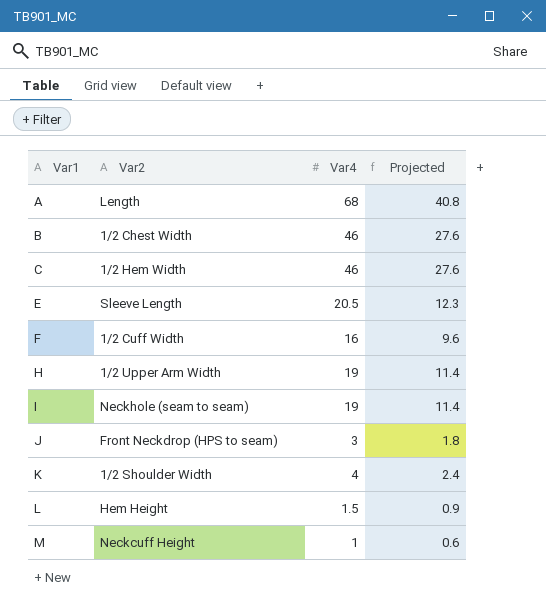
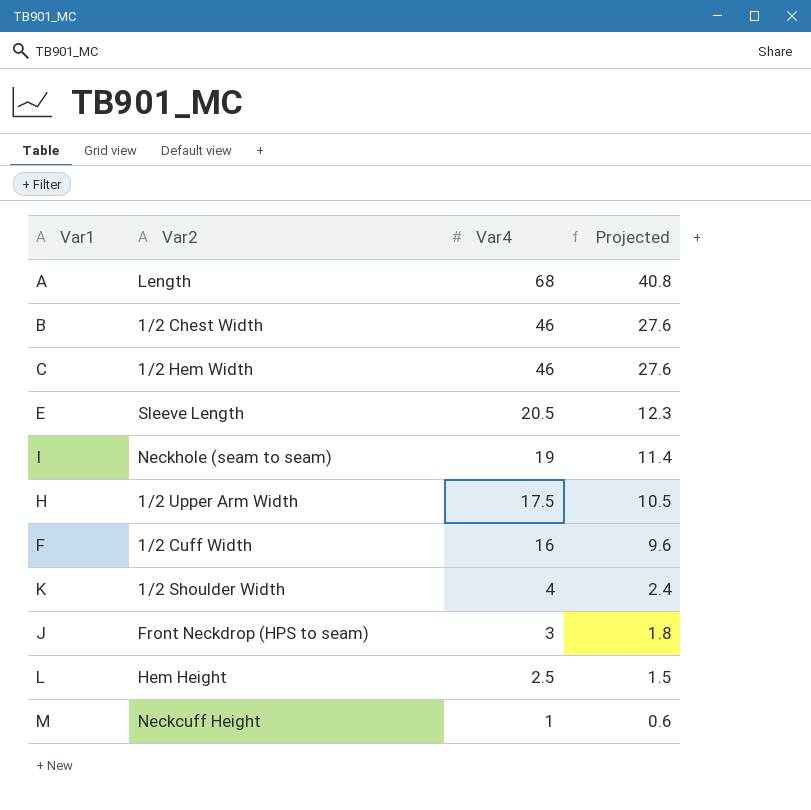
row order: Var1 ascending -> Var4 descending
H | Var4: 19 -> 17.5
H | Projected: 11.4 -> 10.5
L | Var4: 1.5 -> 2.5
L | Projected: 0.9 -> 1.5

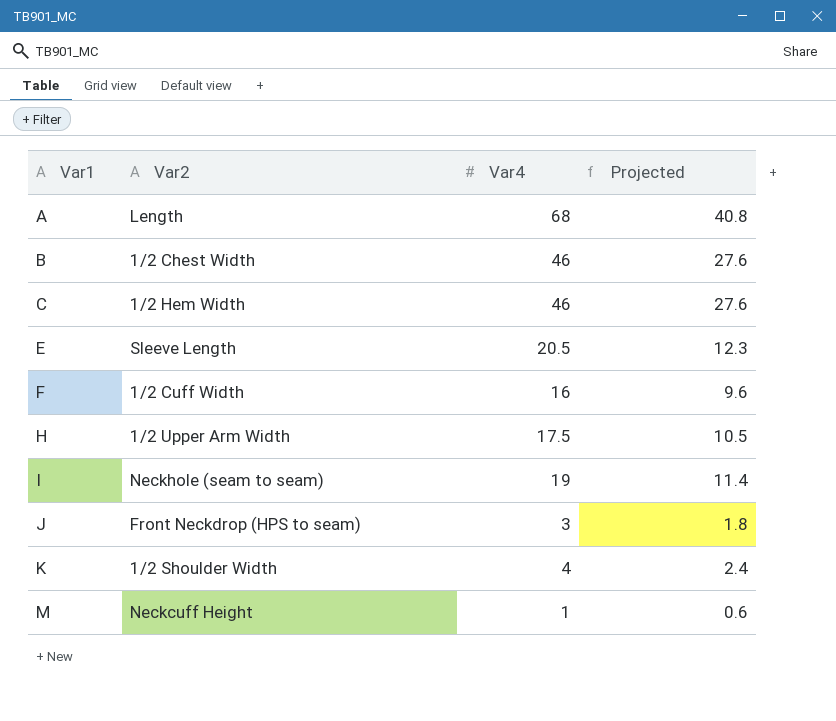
row order: Var4 descending -> Var1 ascending
row L: Hem Height | 2.5 | 1.5 -> none

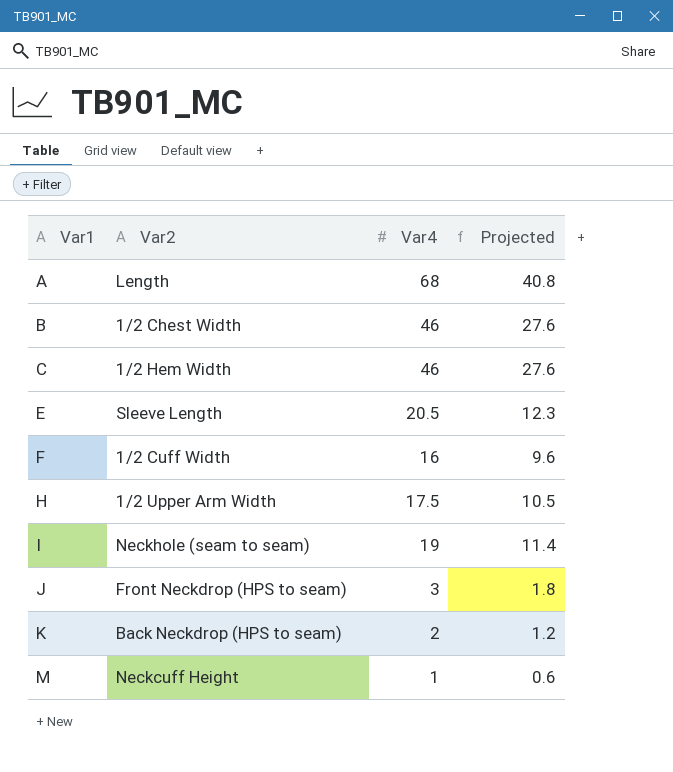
K | Var2: 1/2 Shoulder Width -> Back Neckdrop (HPS to seam)
K | Var4: 4 -> 2
K | Projected: 2.4 -> 1.2

